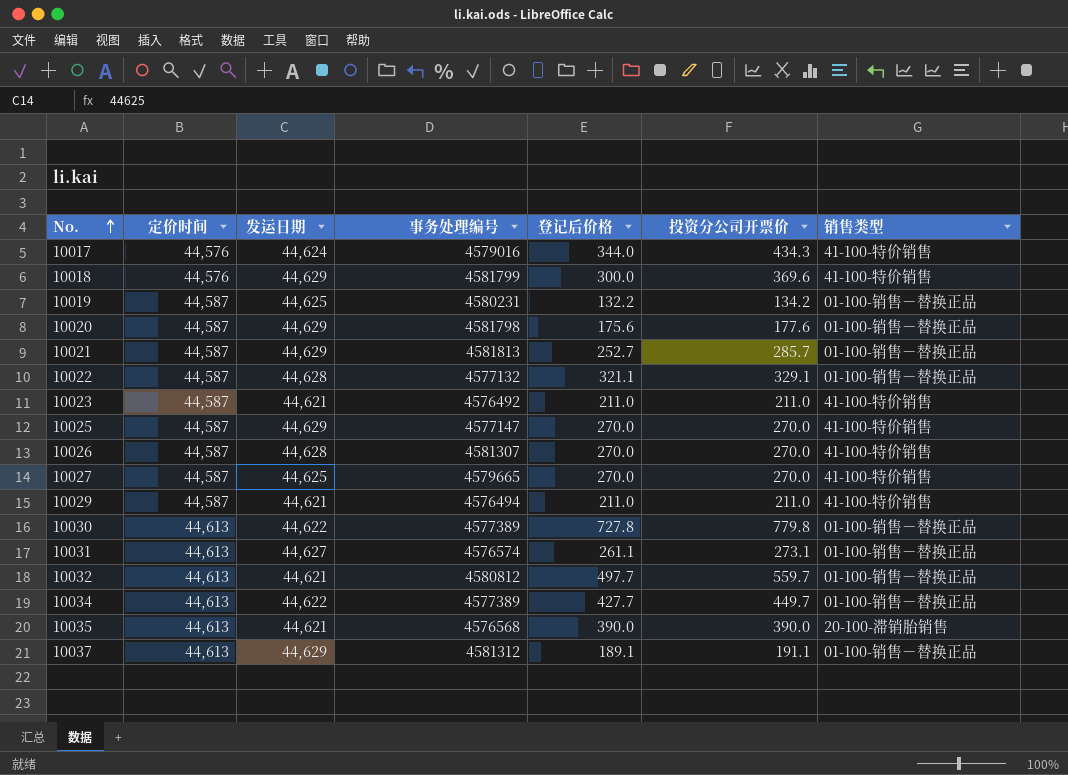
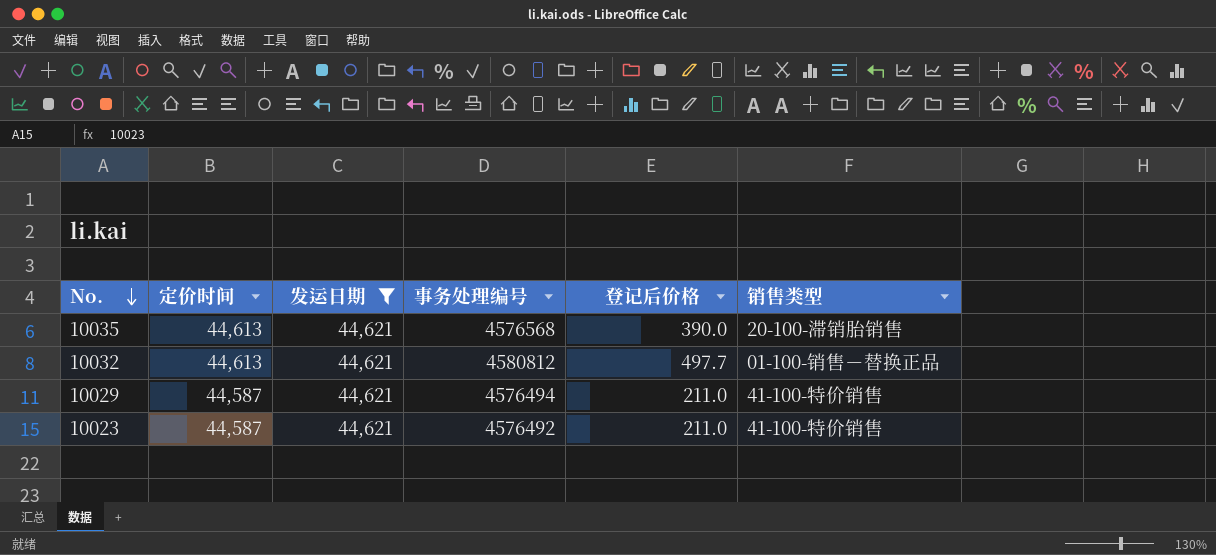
filter: none -> 发运日期 = 44,621
row order: No. ascending -> No. descending
column 投资分公司开票价 | position: 6 -> none

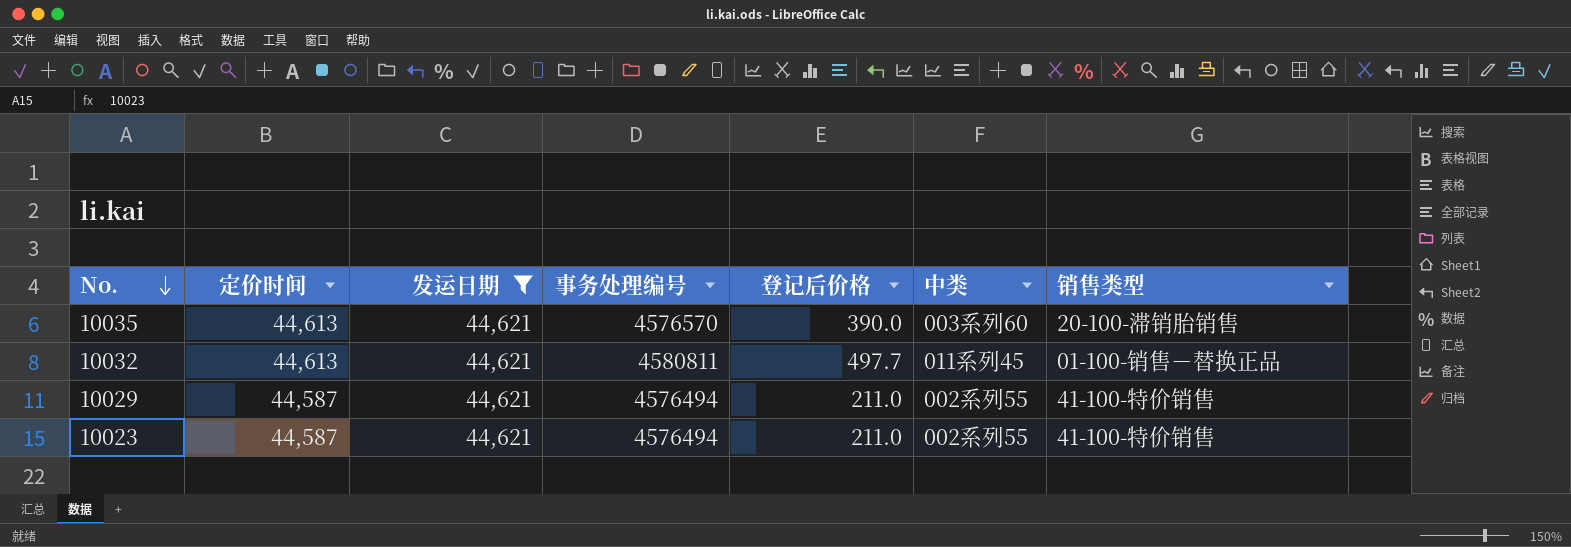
column 中类 | position: none -> 6
10035 | 事务处理编号: 4576568 -> 4576570
10032 | 事务处理编号: 4580812 -> 4580811
10023 | 事务处理编号: 4576492 -> 4576494

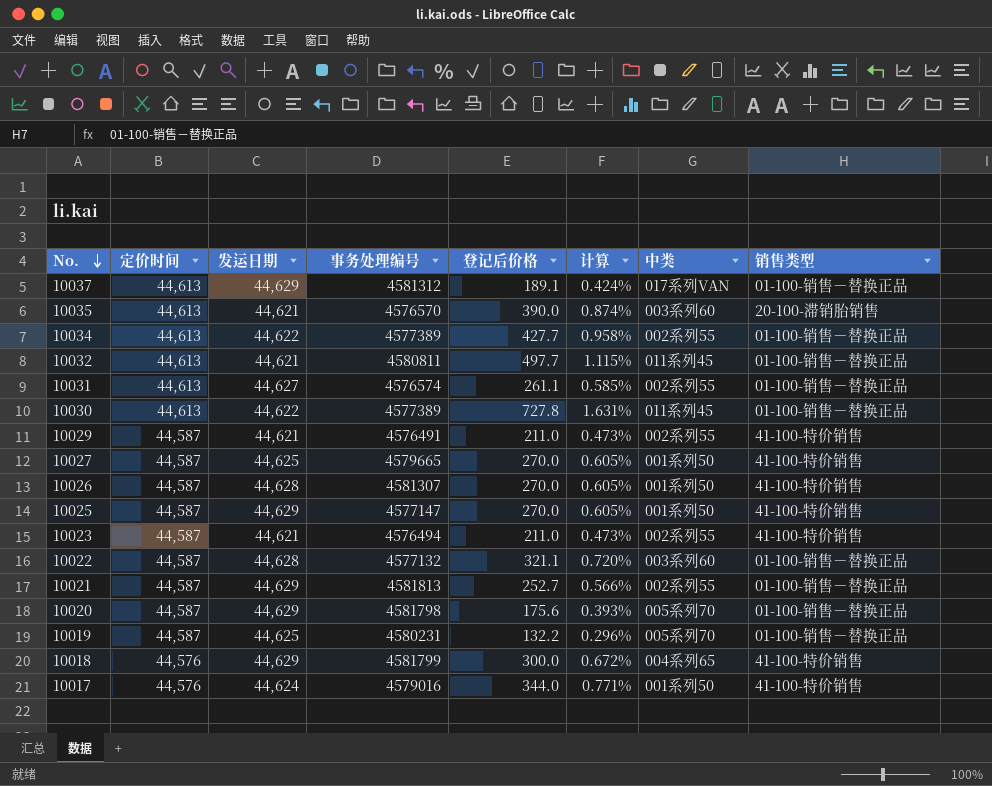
filter: 发运日期 = 44,621 -> none
column 计算 | formula: none -> [登记后价格] / [发运日期]
10029 | 事务处理编号: 4576494 -> 4576491

